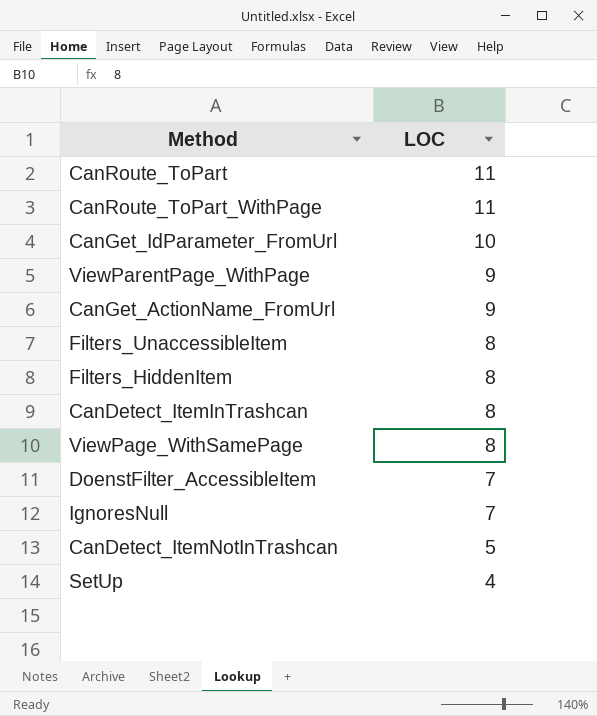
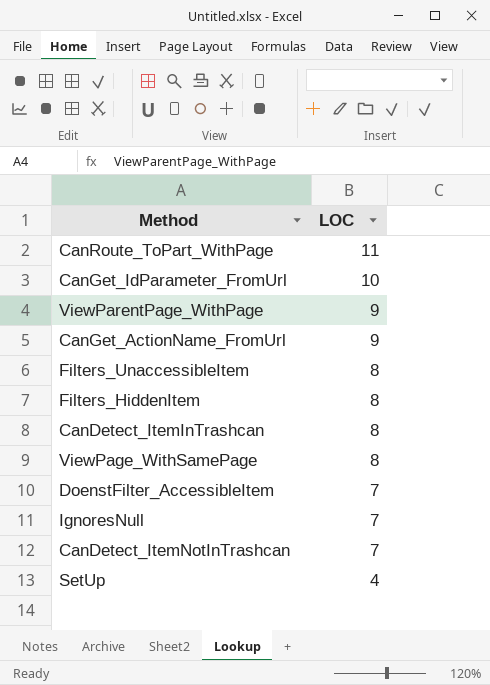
row CanRoute_ToPart: 11 -> none
CanDetect_ItemNotInTrashcan | LOC: 5 -> 7

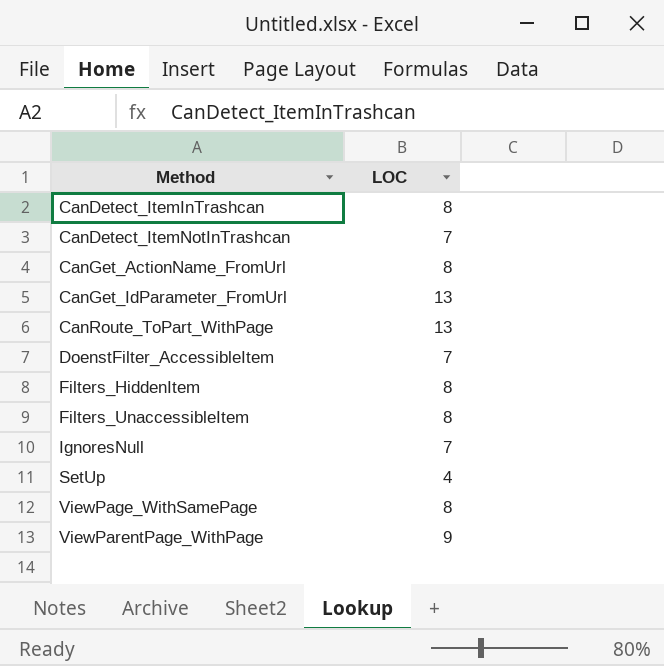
row order: LOC descending -> Method ascending
CanGet_ActionName_FromUrl | LOC: 9 -> 8
CanGet_IdParameter_FromUrl | LOC: 10 -> 13
CanRoute_ToPart_WithPage | LOC: 11 -> 13

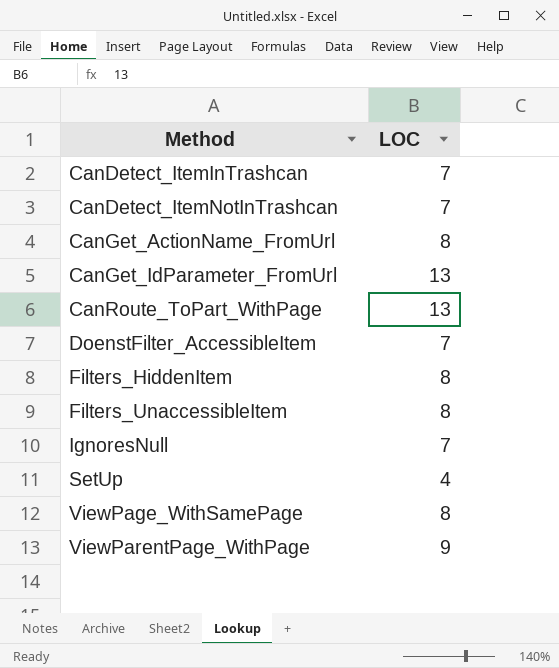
CanDetect_ItemInTrashcan | LOC: 8 -> 7

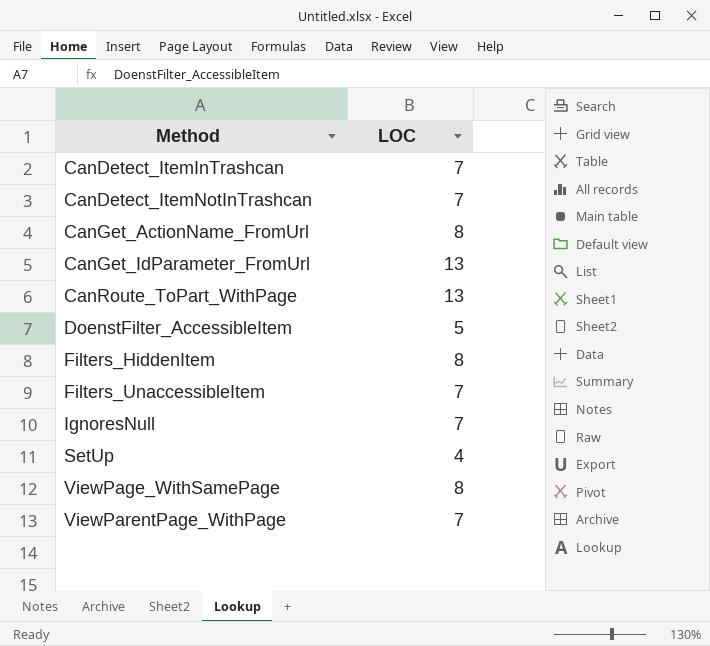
DoenstFilter_AccessibleItem | LOC: 7 -> 5
Filters_UnaccessibleItem | LOC: 8 -> 7
ViewParentPage_WithPage | LOC: 9 -> 7

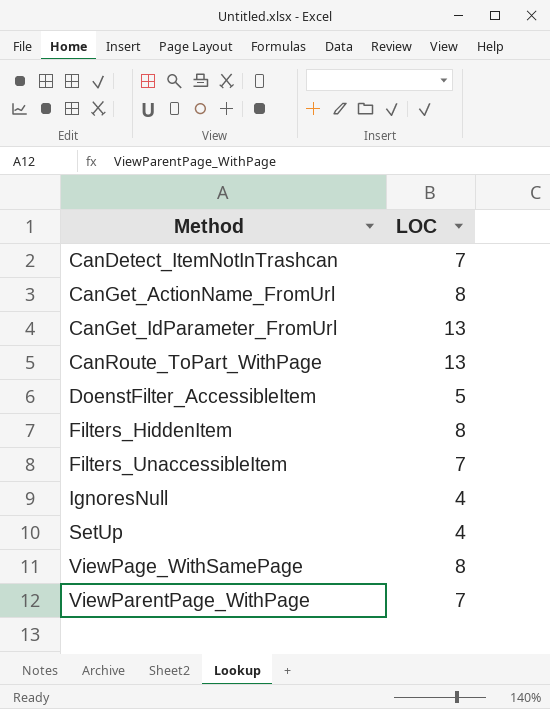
row CanDetect_ItemInTrashcan: 7 -> none
IgnoresNull | LOC: 7 -> 4

